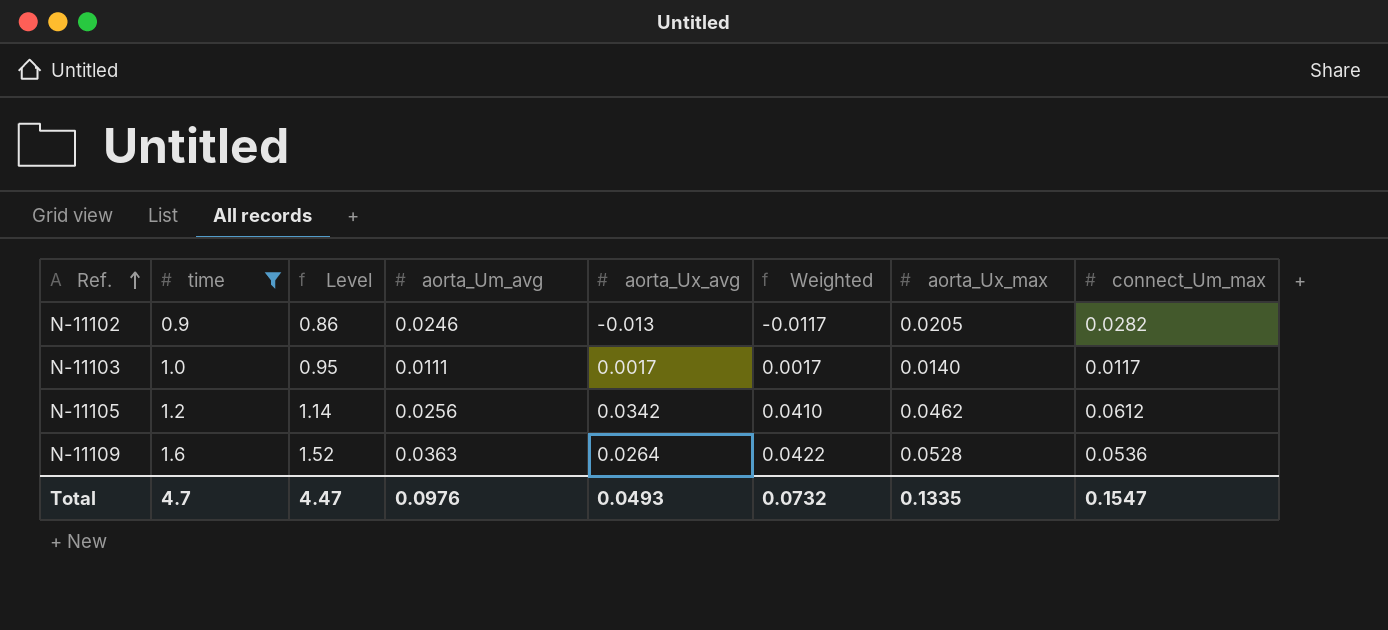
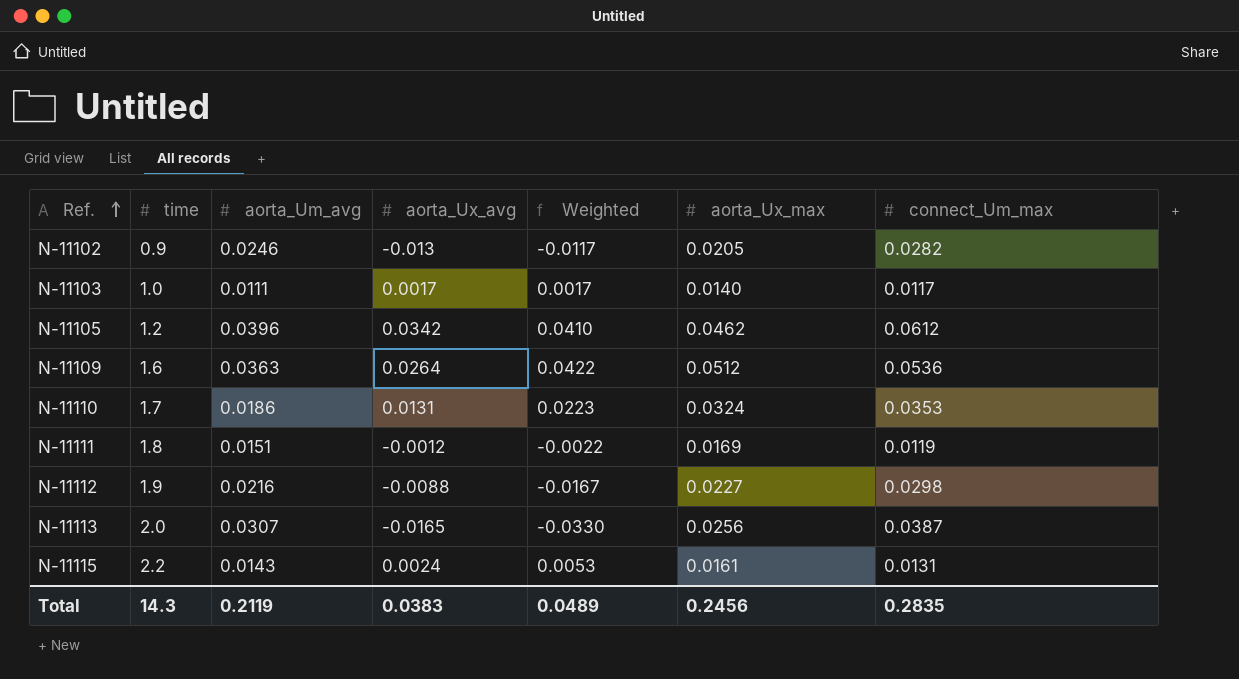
filter: time <= 1.6 -> none
column Level | formula: [time] * 0.95 -> none
N-11105 | aorta_Um_avg: 0.0256 -> 0.0396
N-11109 | aorta_Ux_max: 0.0528 -> 0.0512
Total | time: 4.7 -> 14.3
Total | aorta_Um_avg: 0.0976 -> 0.2119
Total | aorta_Ux_avg: 0.0493 -> 0.0383
Total | Weighted: 0.0732 -> 0.0489
Total | aorta_Ux_max: 0.1335 -> 0.2456
Total | connect_Um_max: 0.1547 -> 0.2835

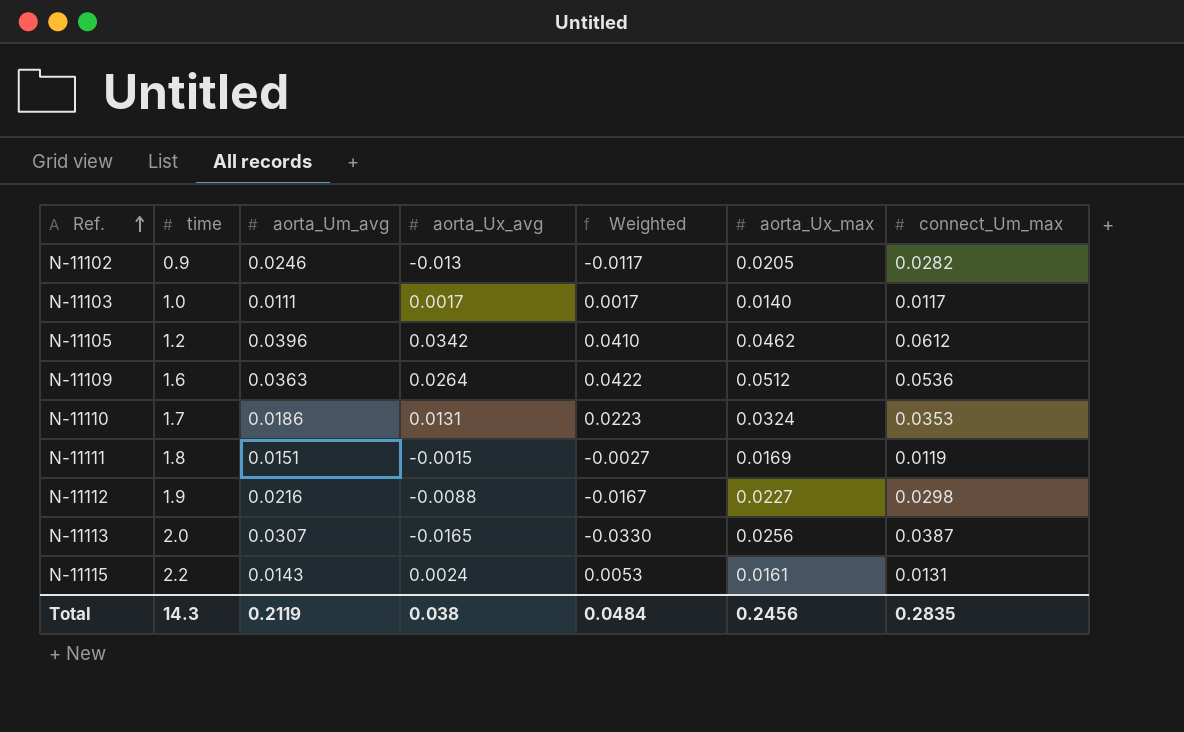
N-11111 | aorta_Ux_avg: -0.0012 -> -0.0015
N-11111 | Weighted: -0.0022 -> -0.0027
Total | aorta_Ux_avg: 0.0383 -> 0.038
Total | Weighted: 0.0489 -> 0.0484

